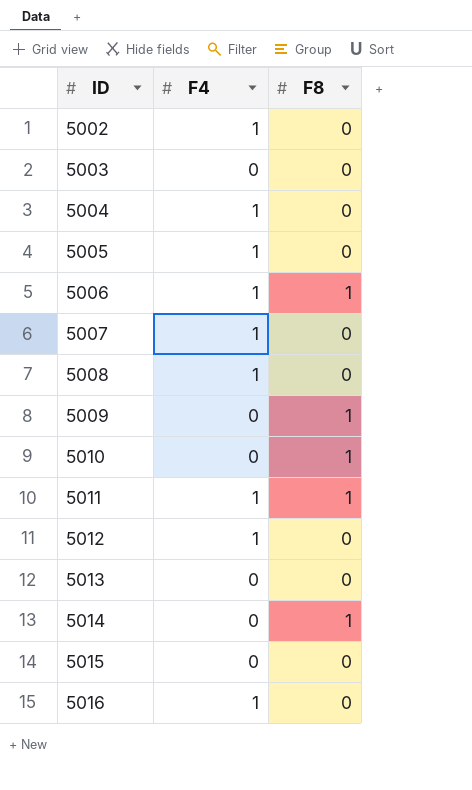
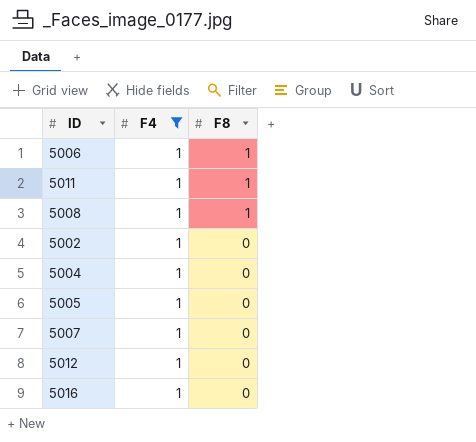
filter: none -> F4 = 1
row order: ID ascending -> F8 descending
5008 | F8: 0 -> 1

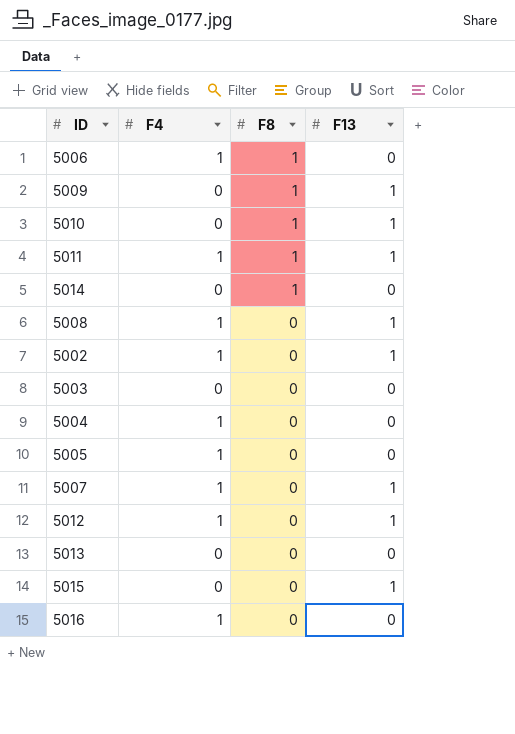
filter: F4 = 1 -> none
column F13 | position: none -> 4
5008 | F8: 1 -> 0

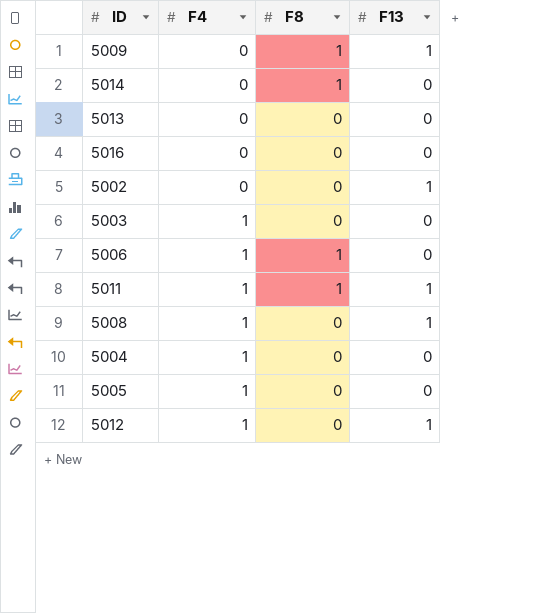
row order: F8 descending -> F4 ascending
row 5010: 0 | 1 | 1 -> none
row 5007: 1 | 0 | 1 -> none
row 5015: 0 | 0 | 1 -> none
5016 | F4: 1 -> 0
5002 | F4: 1 -> 0
5003 | F4: 0 -> 1

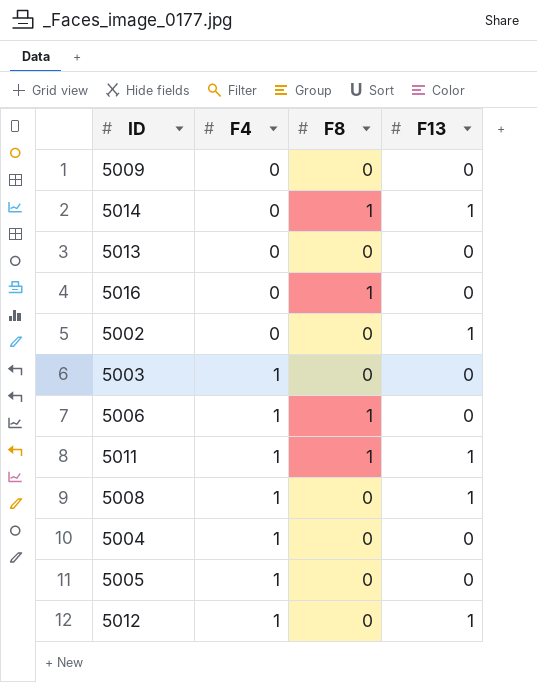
5009 | F8: 1 -> 0
5009 | F13: 1 -> 0
5014 | F13: 0 -> 1
5016 | F8: 0 -> 1

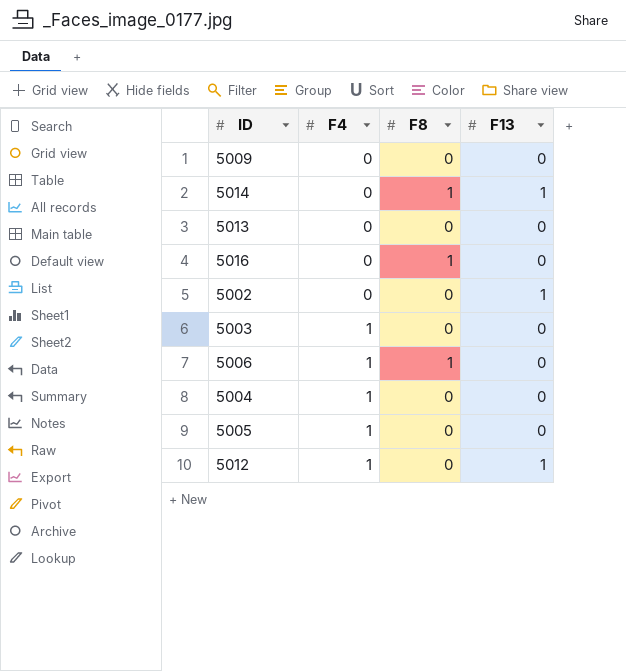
row 5011: 1 | 1 | 1 -> none
row 5008: 1 | 0 | 1 -> none

